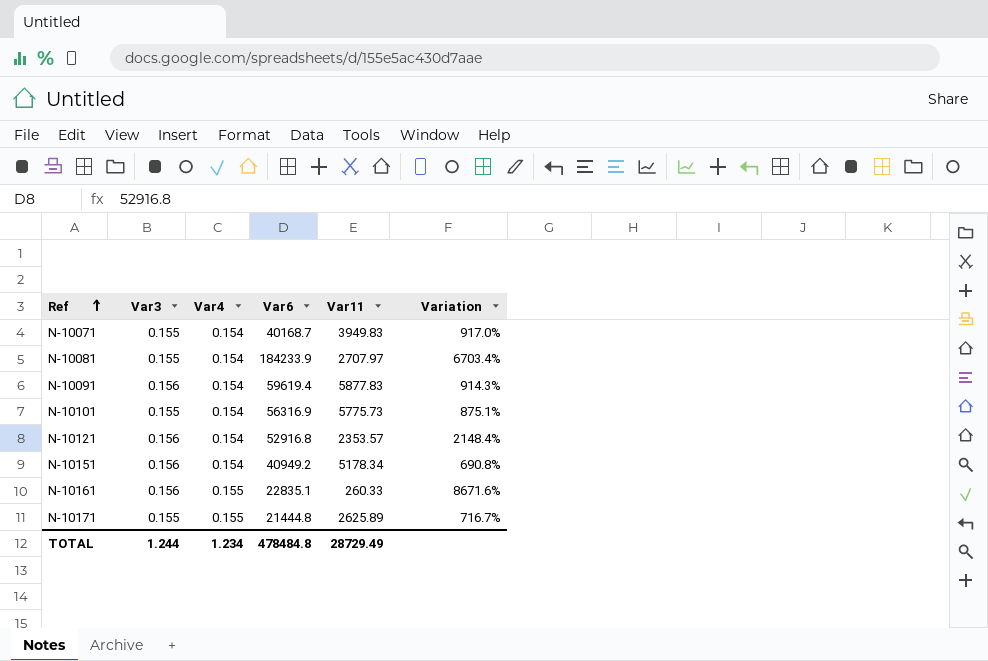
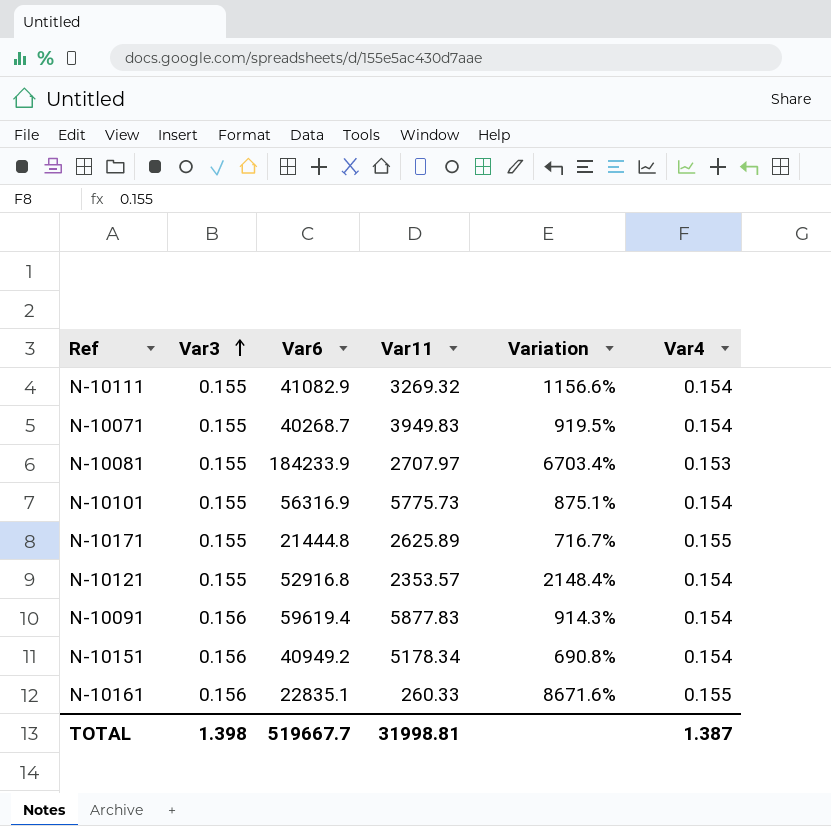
row order: Ref ascending -> Var3 ascending
column Var4 | position: 3 -> 6
row N-10111: none -> 0.155 | 41082.9 | 3269.32 | 1156.6% | 0.154
N-10071 | Var6: 40168.7 -> 40268.7
N-10071 | Variation: 917.0% -> 919.5%
N-10081 | Var4: 0.154 -> 0.153
N-10121 | Var3: 0.156 -> 0.155
TOTAL | Var3: 1.244 -> 1.398
TOTAL | Var6: 478484.8 -> 519667.7
TOTAL | Var11: 28729.49 -> 31998.81
TOTAL | Var4: 1.234 -> 1.387

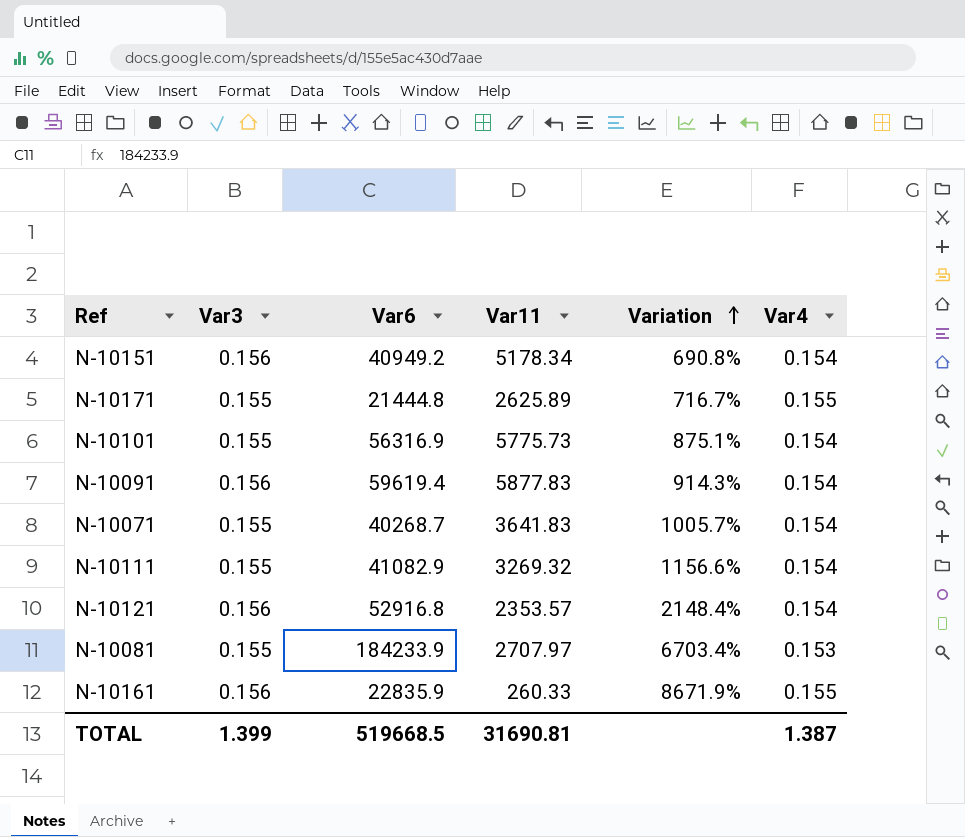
row order: Var3 ascending -> Variation ascending
N-10071 | Var11: 3949.83 -> 3641.83
N-10071 | Variation: 919.5% -> 1005.7%
N-10121 | Var3: 0.155 -> 0.156
N-10161 | Var6: 22835.1 -> 22835.9
N-10161 | Variation: 8671.6% -> 8671.9%
TOTAL | Var3: 1.398 -> 1.399
TOTAL | Var6: 519667.7 -> 519668.5
TOTAL | Var11: 31998.81 -> 31690.81

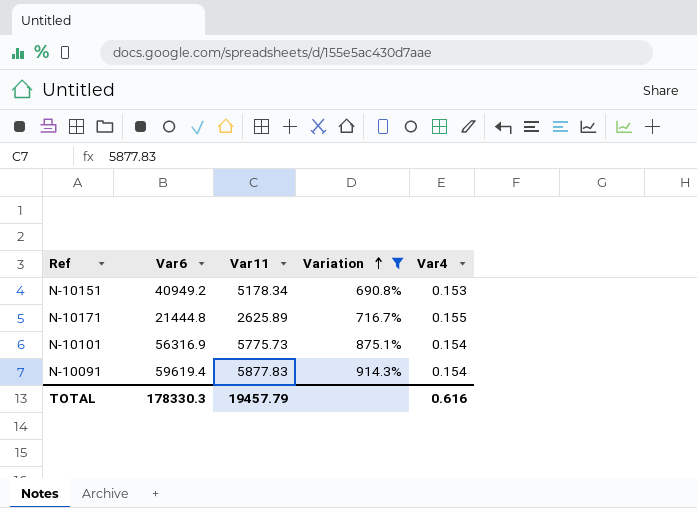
filter: none -> Variation <= 914.3%
column Var3 | position: 2 -> none
N-10151 | Var4: 0.154 -> 0.153
TOTAL | Var6: 519668.5 -> 178330.3
TOTAL | Var11: 31690.81 -> 19457.79
TOTAL | Var4: 1.387 -> 0.616

